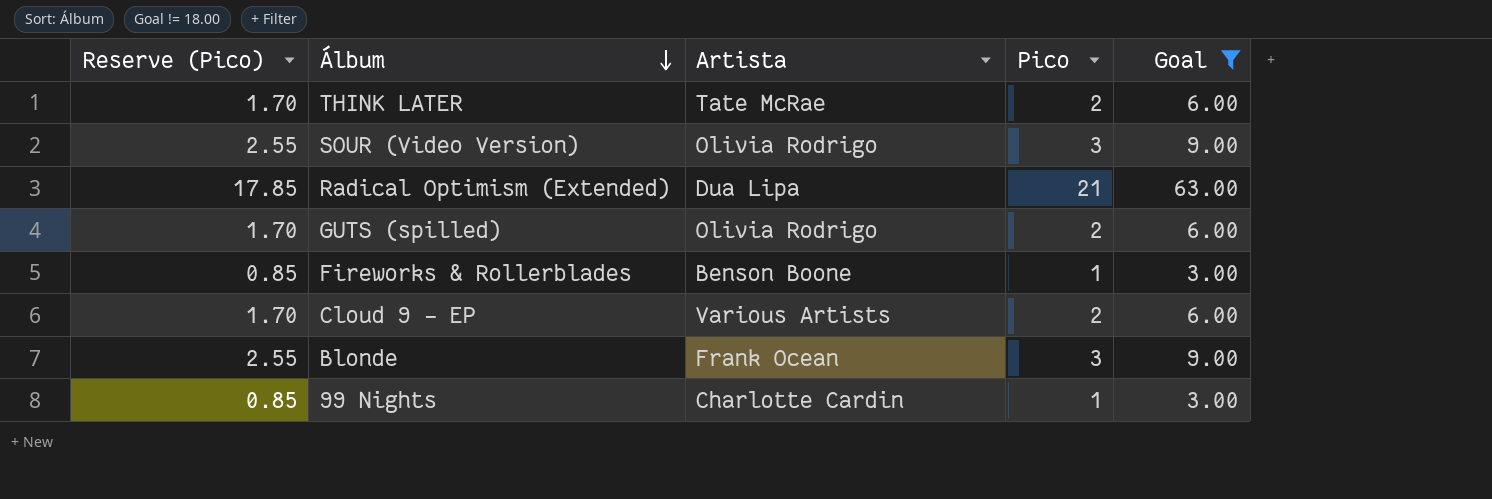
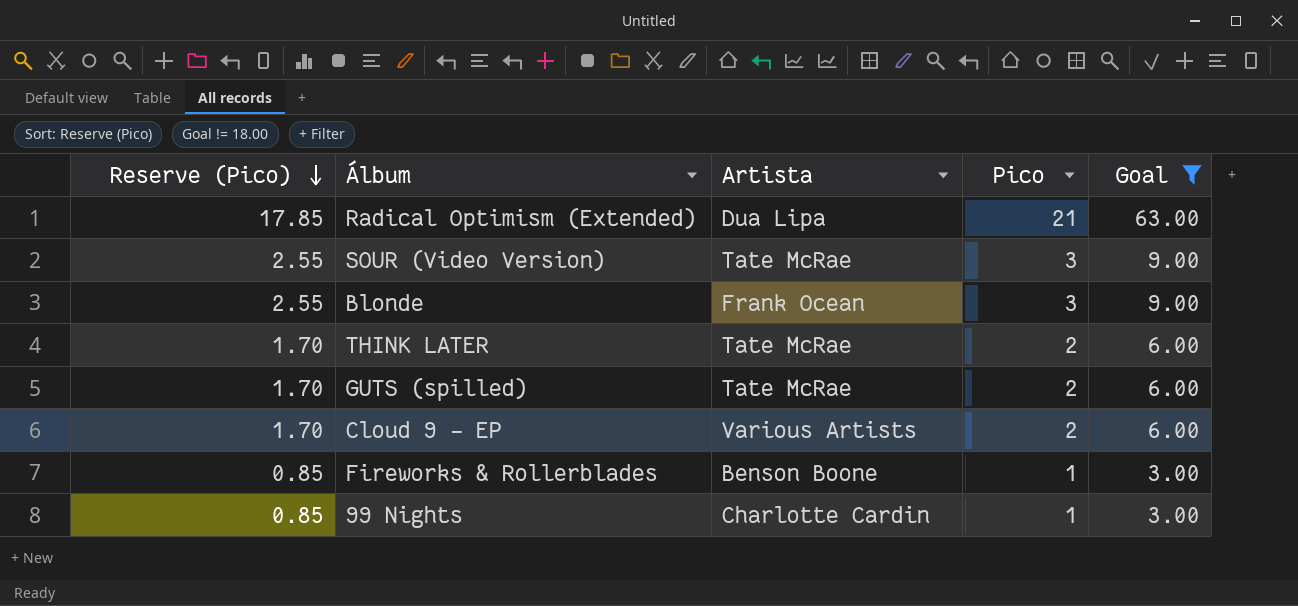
row order: Álbum descending -> Reserve (Pico) descending
SOUR (Video Version) | Artista: Olivia Rodrigo -> Tate McRae
GUTS (spilled) | Artista: Olivia Rodrigo -> Tate McRae

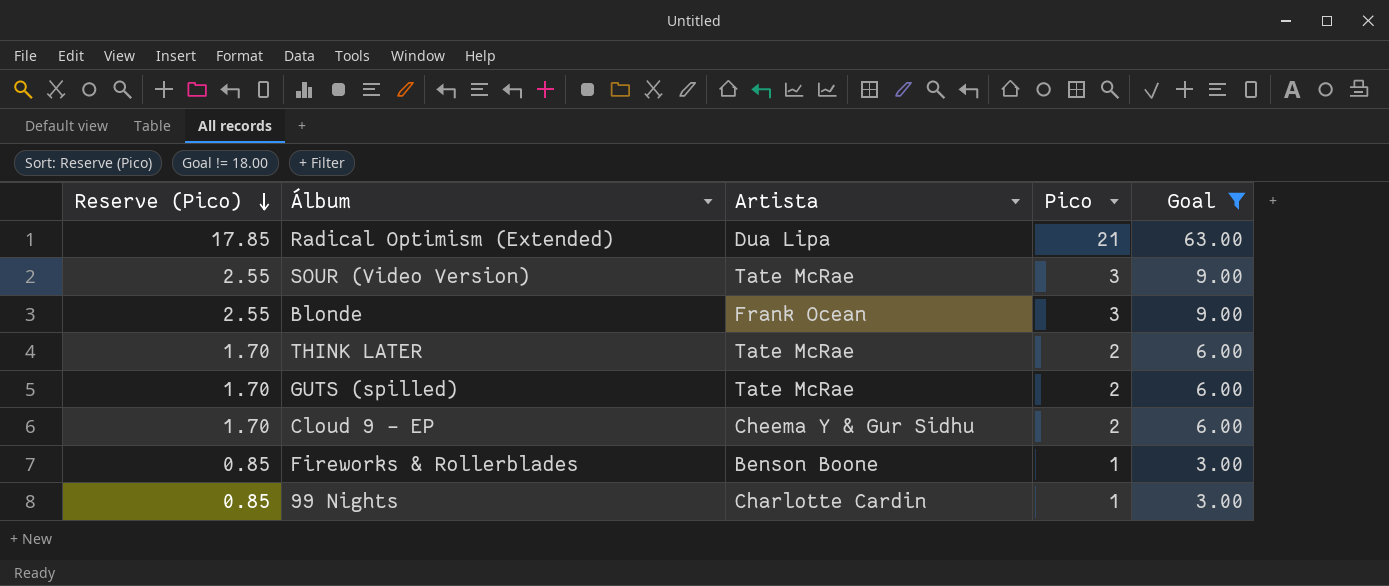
Cloud 9 - EP | Artista: Various Artists -> Cheema Y & Gur Sidhu

